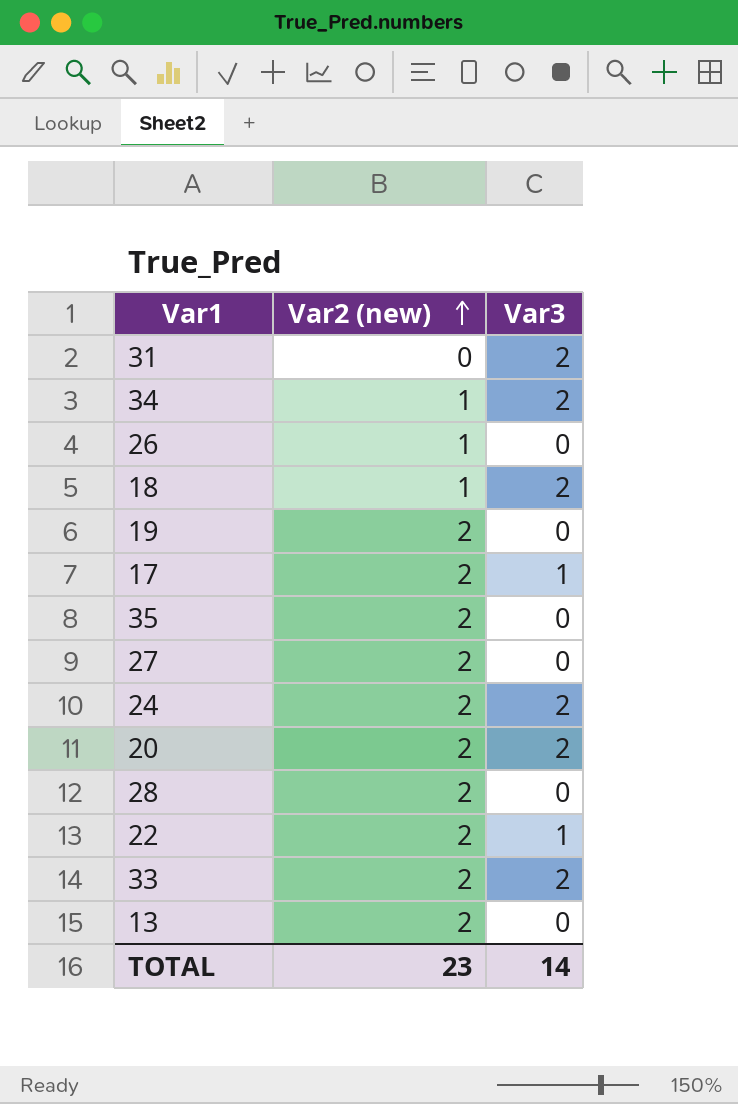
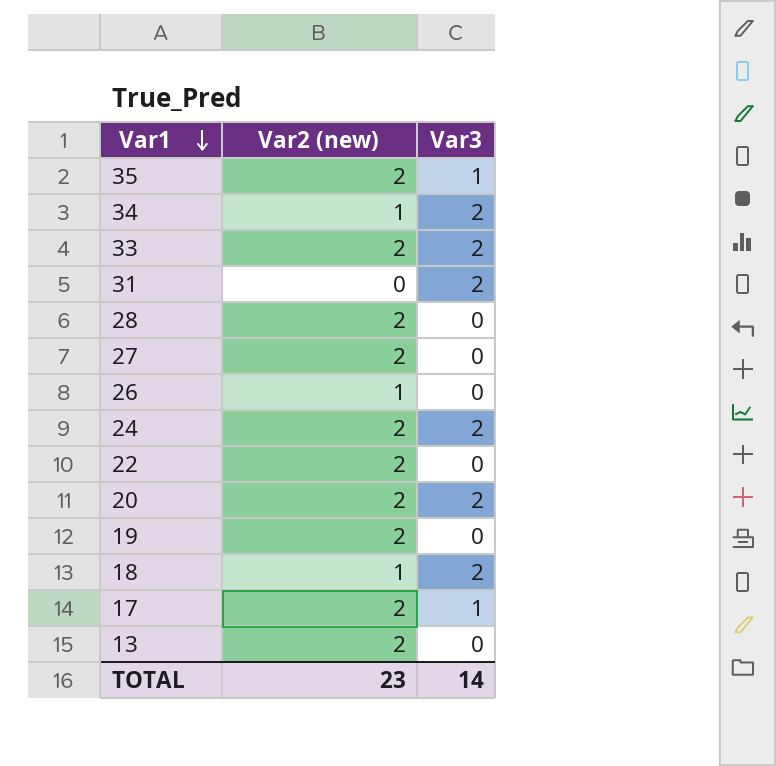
row order: Var2 (new) ascending -> Var1 descending
35 | Var3: 0 -> 1
22 | Var3: 1 -> 0

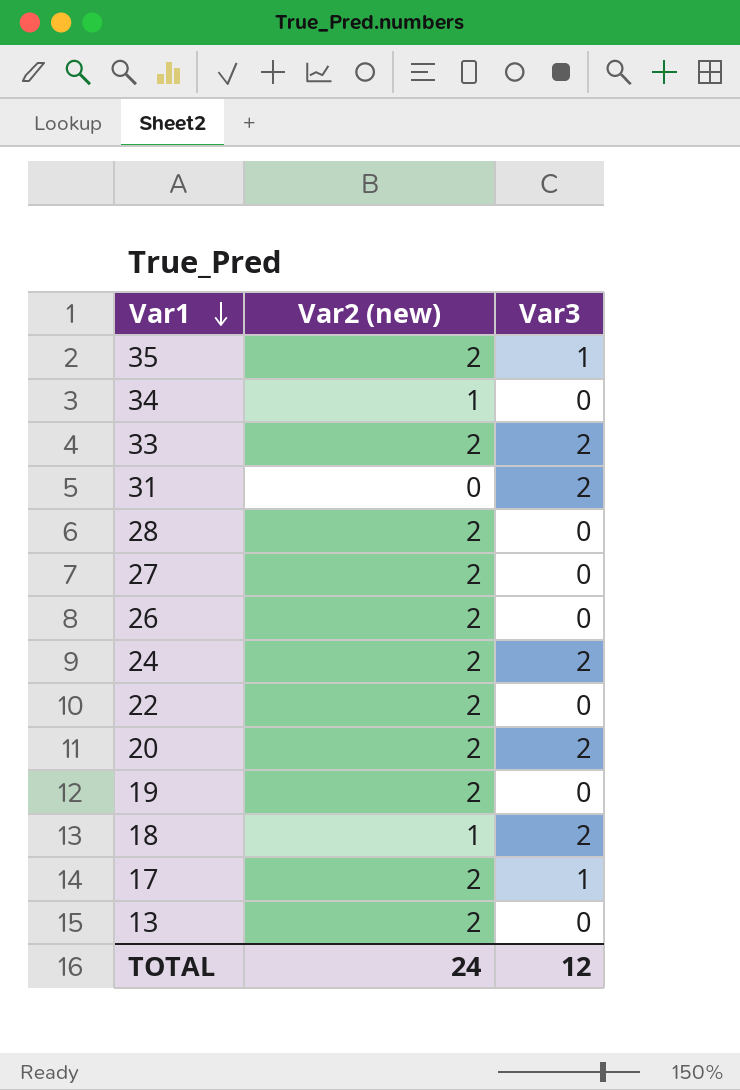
34 | Var3: 2 -> 0
26 | Var2 (new): 1 -> 2
TOTAL | Var2 (new): 23 -> 24
TOTAL | Var3: 14 -> 12

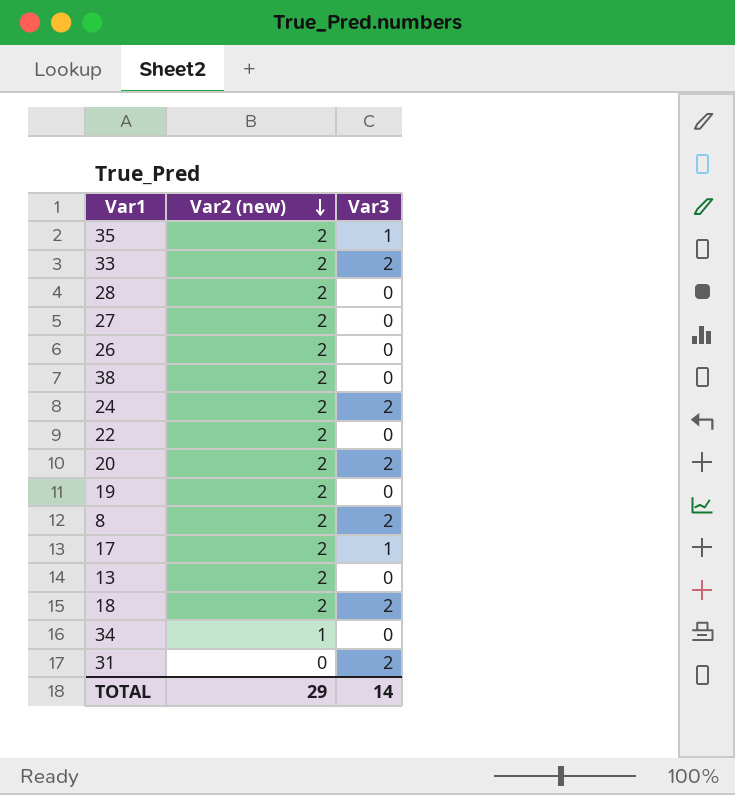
row order: Var1 descending -> Var2 (new) descending
row 38: none -> 2 | 0
row 8: none -> 2 | 2
18 | Var2 (new): 1 -> 2
TOTAL | Var2 (new): 24 -> 29
TOTAL | Var3: 12 -> 14

